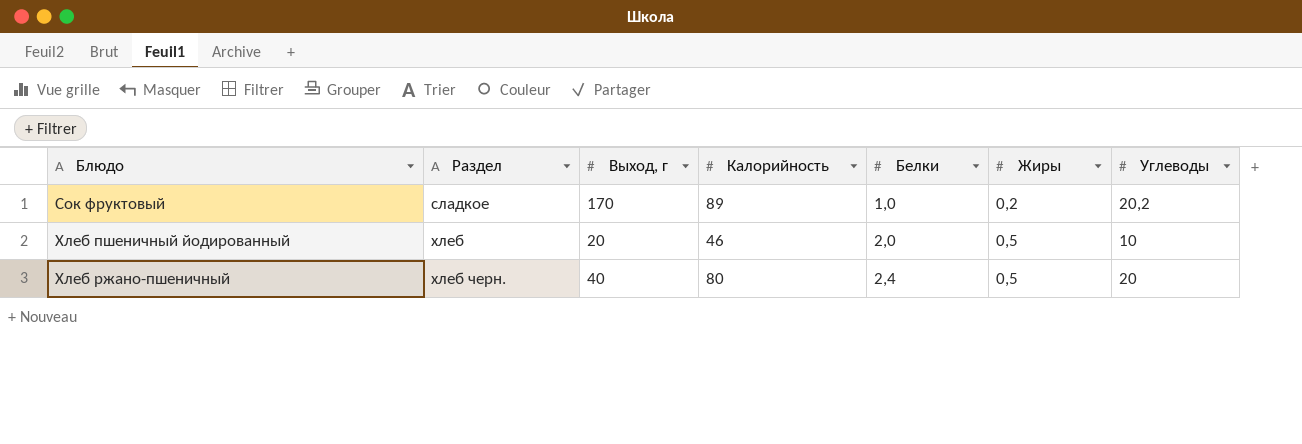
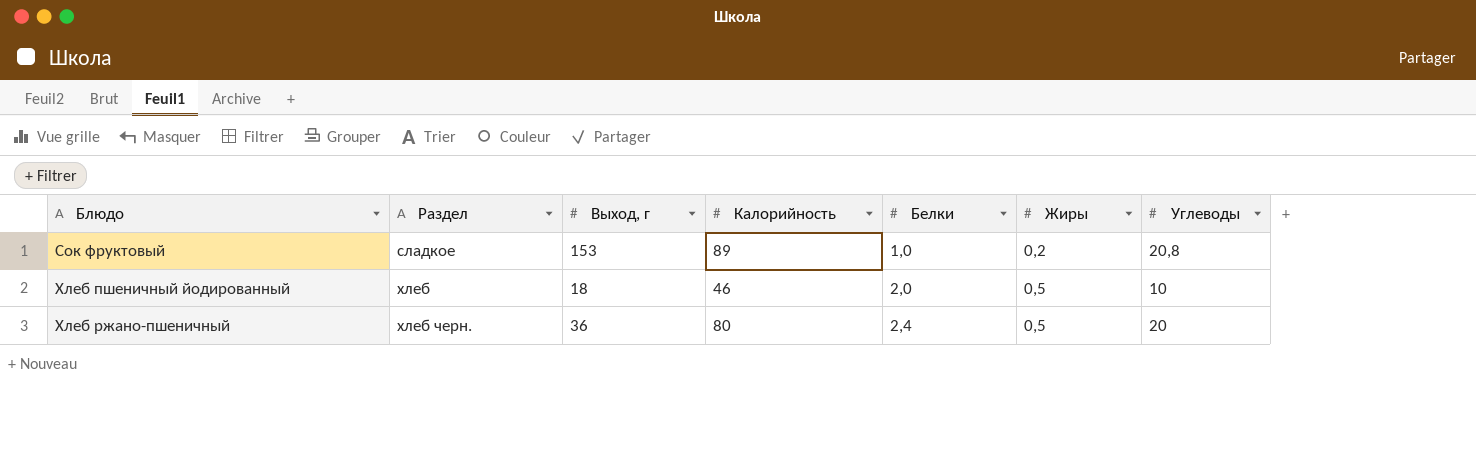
Сок фруктовый | Выход, г: 170 -> 153
Сок фруктовый | Углеводы: 20,2 -> 20,8
Хлеб пшеничный йодированный | Выход, г: 20 -> 18
Хлеб ржано-пшеничный | Выход, г: 40 -> 36

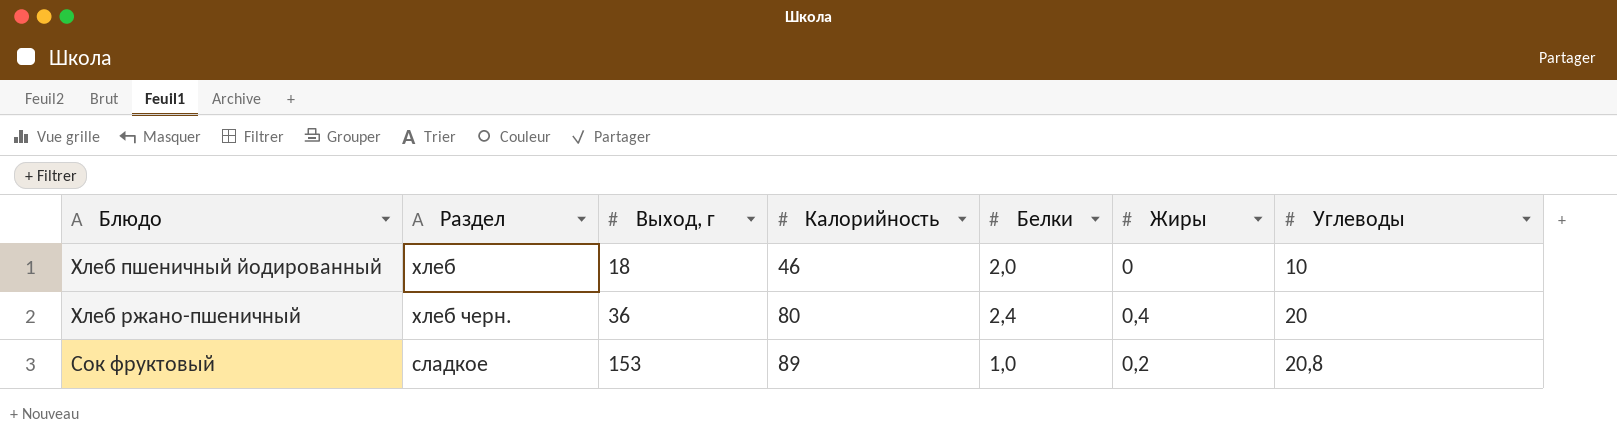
row order: Блюдо ascending -> Выход, г ascending
Хлеб пшеничный йодированный | Жиры: 0,5 -> 0
Хлеб ржано-пшеничный | Жиры: 0,5 -> 0,4

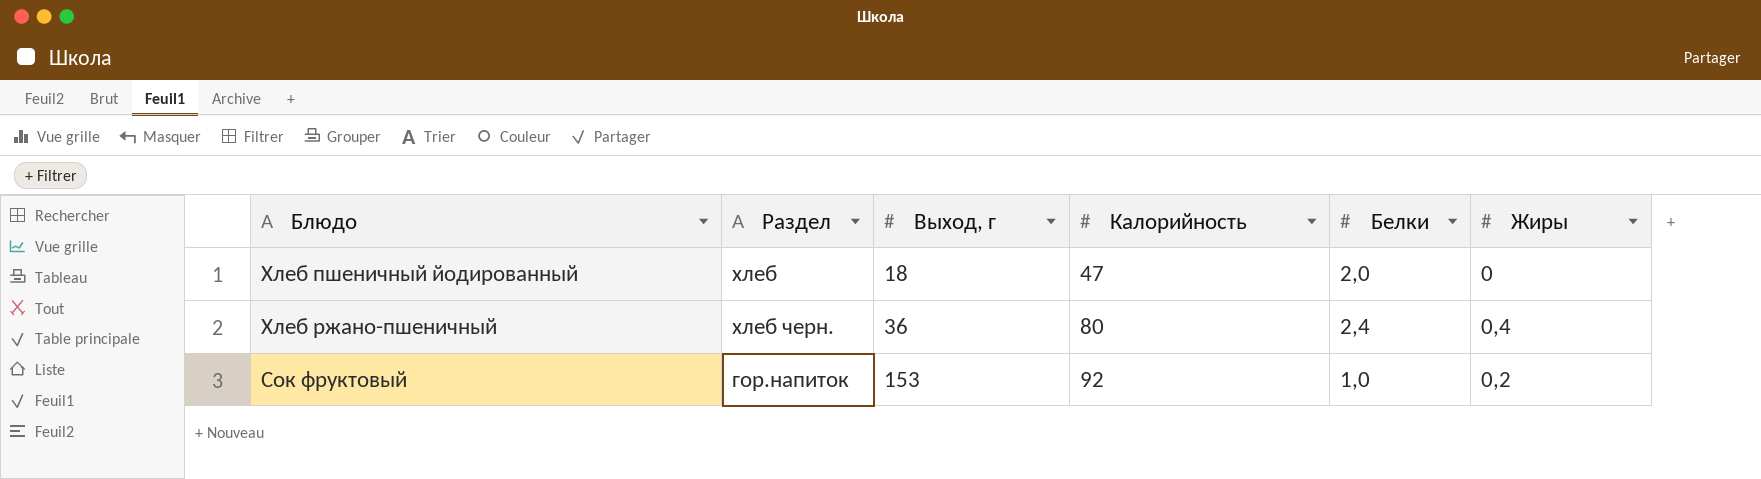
column Углеводы | position: 7 -> none
Хлеб пшеничный йодированный | Калорийность: 46 -> 47
Сок фруктовый | Раздел: сладкое -> гор.напиток
Сок фруктовый | Калорийность: 89 -> 92

